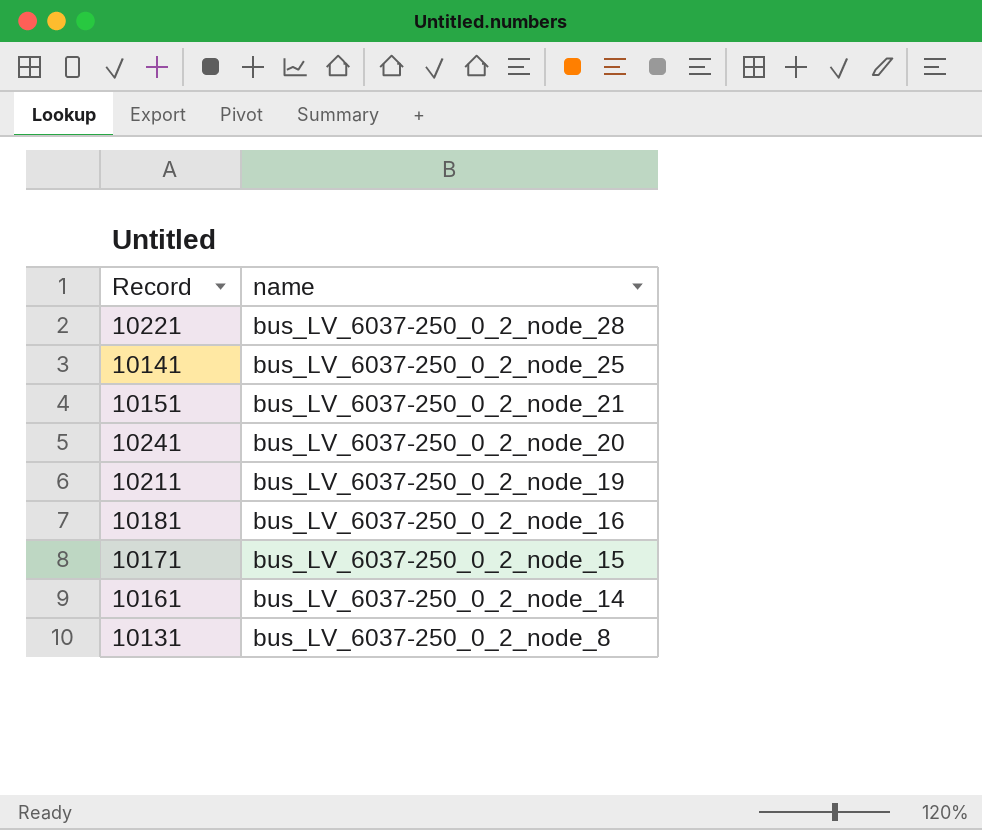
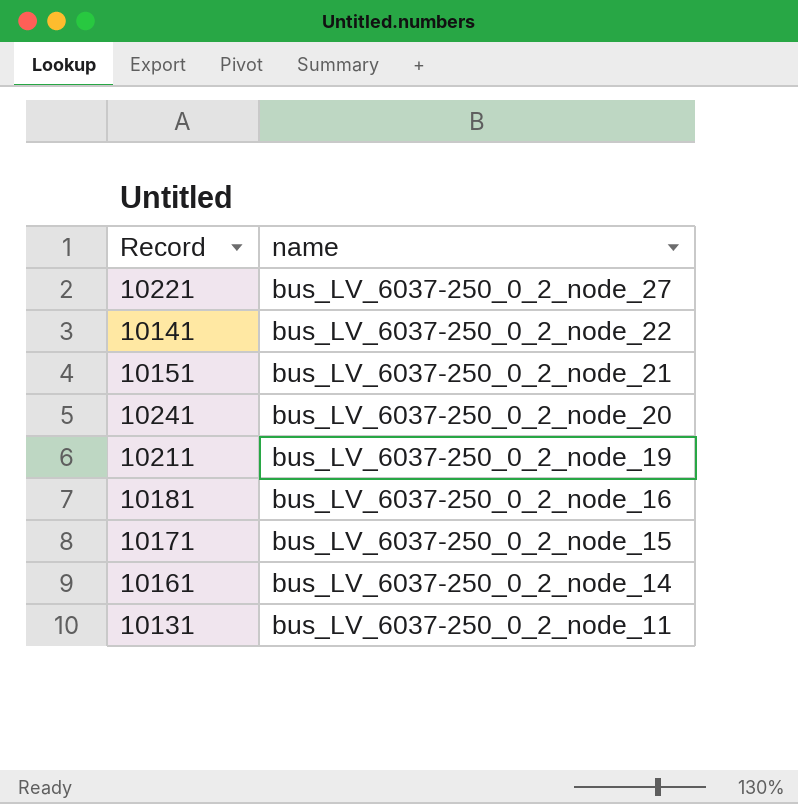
10221 | name: bus_LV_6037-250_0_2_node_28 -> bus_LV_6037-250_0_2_node_27
10141 | name: bus_LV_6037-250_0_2_node_25 -> bus_LV_6037-250_0_2_node_22
10131 | name: bus_LV_6037-250_0_2_node_8 -> bus_LV_6037-250_0_2_node_11

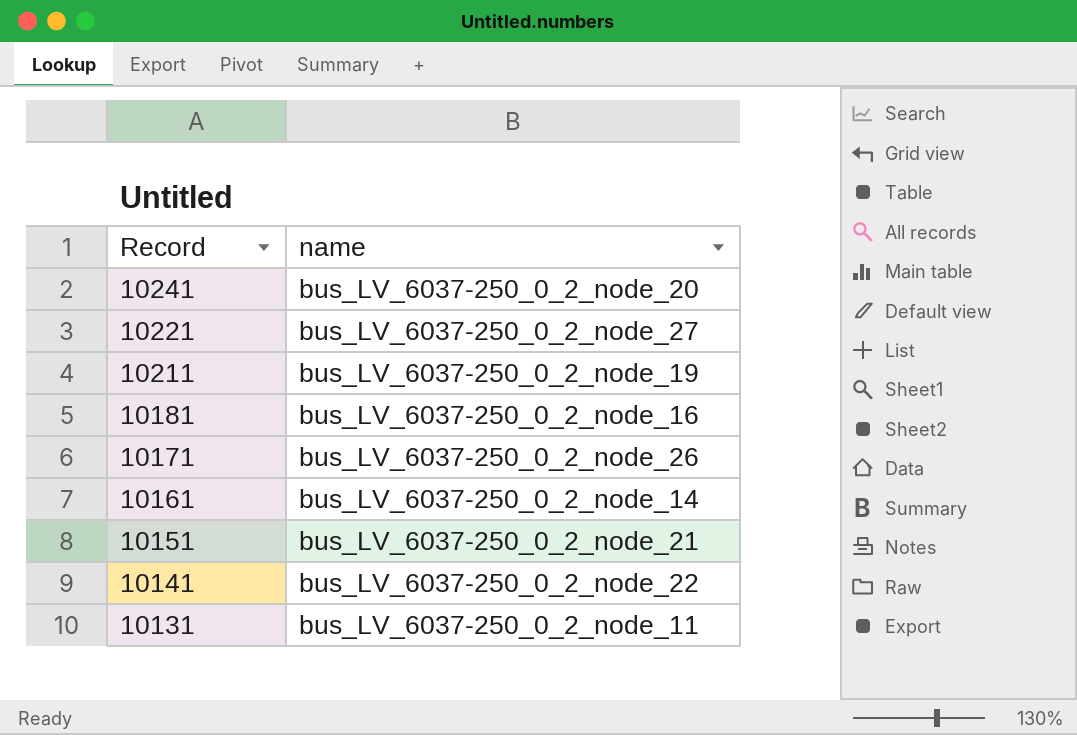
row order: name descending -> Record descending
10171 | name: bus_LV_6037-250_0_2_node_15 -> bus_LV_6037-250_0_2_node_26

